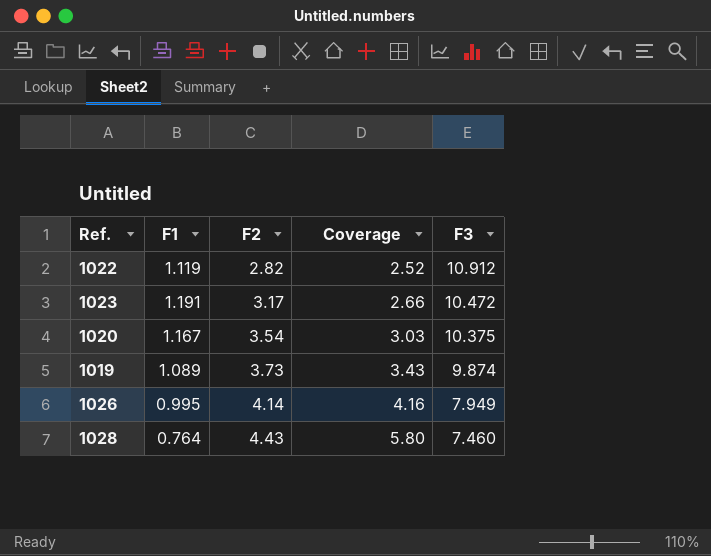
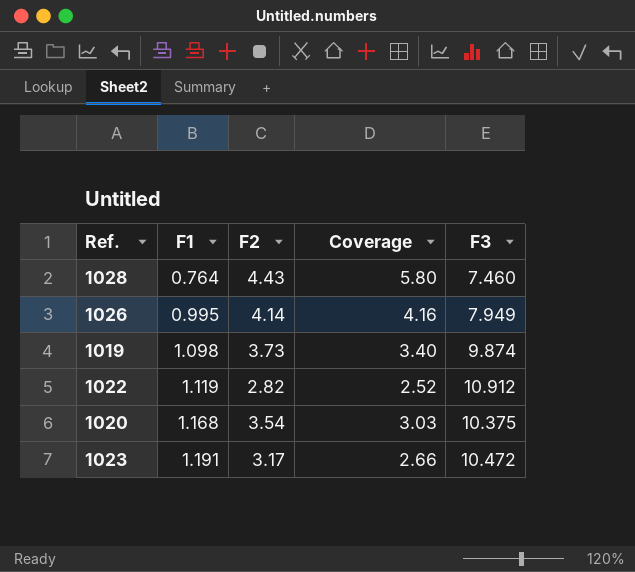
row order: F2 ascending -> F1 ascending
1019 | F1: 1.089 -> 1.098
1019 | Coverage: 3.43 -> 3.40
1020 | F1: 1.167 -> 1.168

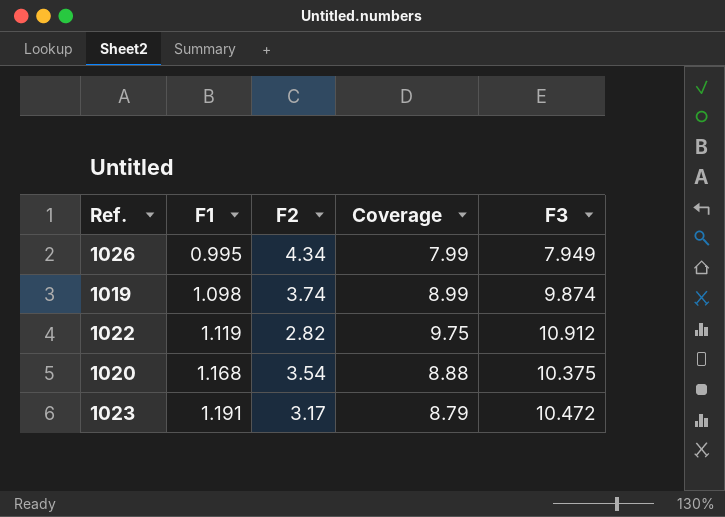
column Coverage | formula: [F2] / [F1] -> [F3] / [F1]
row 1028: 0.764 | 4.43 | 5.80 | 7.460 -> none
1026 | F2: 4.14 -> 4.34
1019 | F2: 3.73 -> 3.74

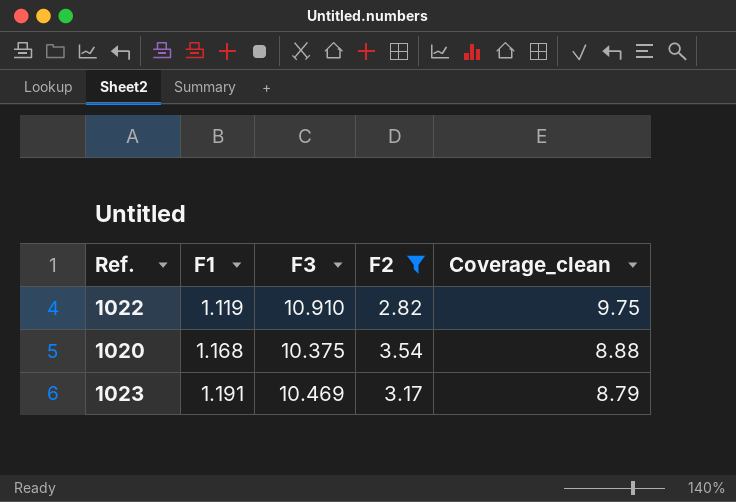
filter: none -> F2 <= 3.54
column F3 | position: 5 -> 3
column name: Coverage -> Coverage_clean
1022 | F3: 10.912 -> 10.910
1023 | F3: 10.472 -> 10.469

